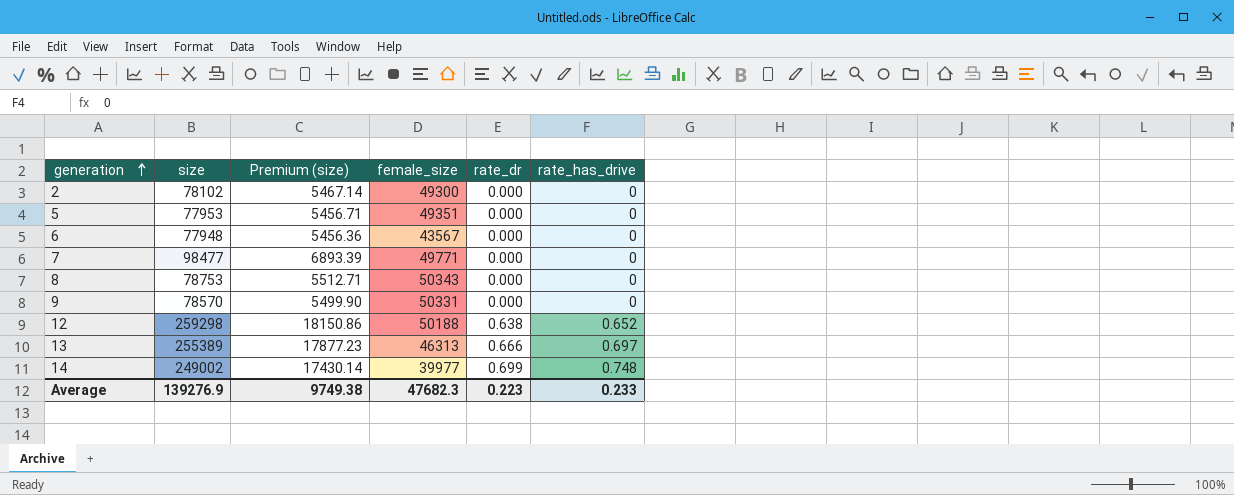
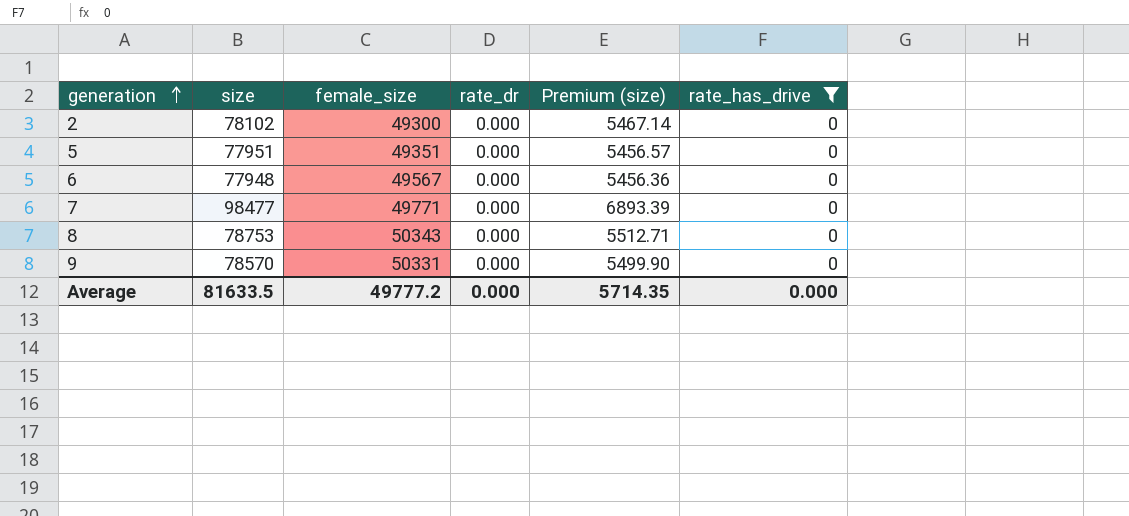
filter: none -> rate_has_drive = 0
column Premium (size) | position: 3 -> 5
5 | size: 77953 -> 77951
5 | Premium (size): 5456.71 -> 5456.57
6 | female_size: 43567 -> 49567
Average | size: 139276.9 -> 81633.5
Average | female_size: 47682.3 -> 49777.2
Average | rate_dr: 0.223 -> 0.000
Average | Premium (size): 9749.38 -> 5714.35
Average | rate_has_drive: 0.233 -> 0.000

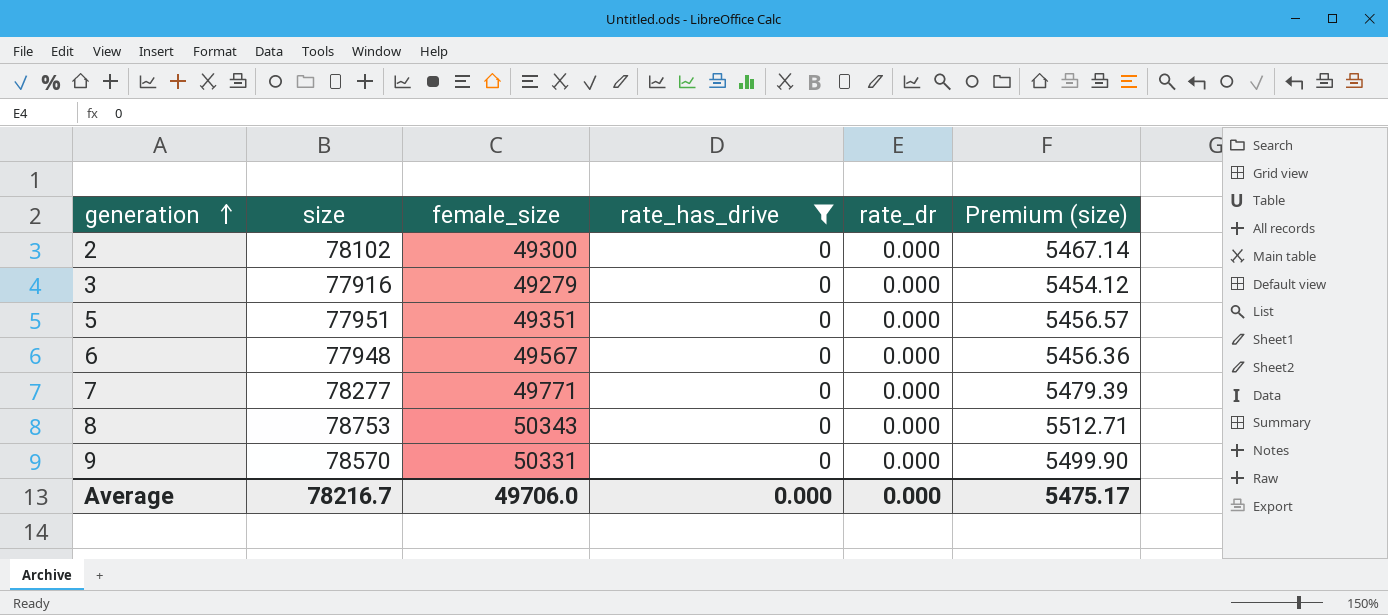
column rate_has_drive | position: 6 -> 4
row 3: none -> 77916 | 49279 | 0 | 0.000 | 5454.12
7 | size: 98477 -> 78277
7 | Premium (size): 6893.39 -> 5479.39
Average | size: 81633.5 -> 78216.7
Average | female_size: 49777.2 -> 49706.0
Average | Premium (size): 5714.35 -> 5475.17

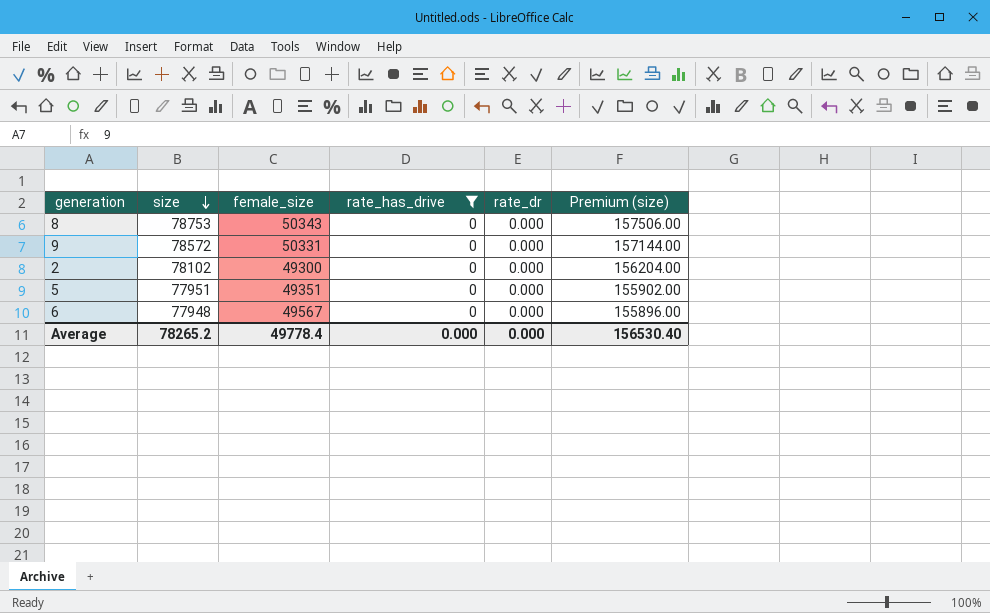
row order: generation ascending -> size descending
column Premium (size) | formula: [size] * 0.07 -> [size] * 2
row 3: 77916 | 49279 | 0 | 0.000 | 5454.12 -> none
row 7: 78277 | 49771 | 0 | 0.000 | 5479.39 -> none
9 | size: 78570 -> 78572
Average | size: 78216.7 -> 78265.2
Average | female_size: 49706.0 -> 49778.4
Average | Premium (size): 5475.17 -> 156530.40

